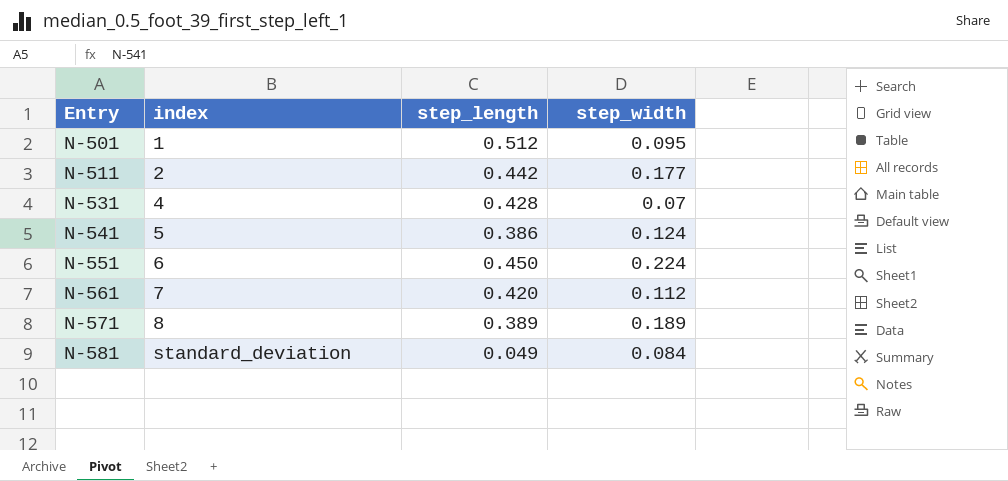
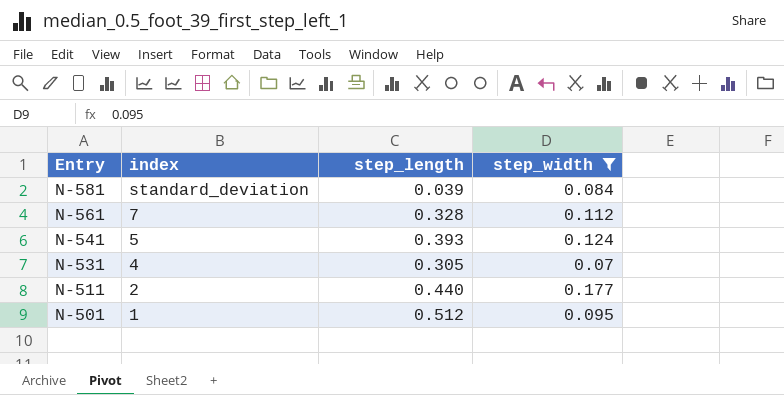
filter: none -> step_width <= 0.177
row order: Entry ascending -> Entry descending
N-581 | step_length: 0.049 -> 0.039
N-561 | step_length: 0.420 -> 0.328
N-541 | step_length: 0.386 -> 0.393
N-531 | step_length: 0.428 -> 0.305
N-511 | step_length: 0.442 -> 0.440

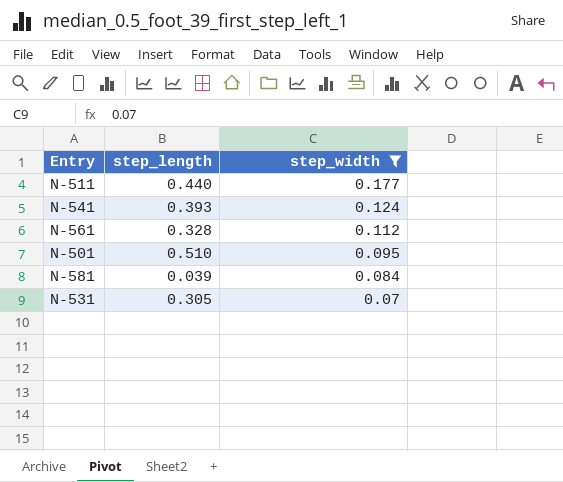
row order: Entry descending -> step_width descending
column index | position: 2 -> none
N-501 | step_length: 0.512 -> 0.510

